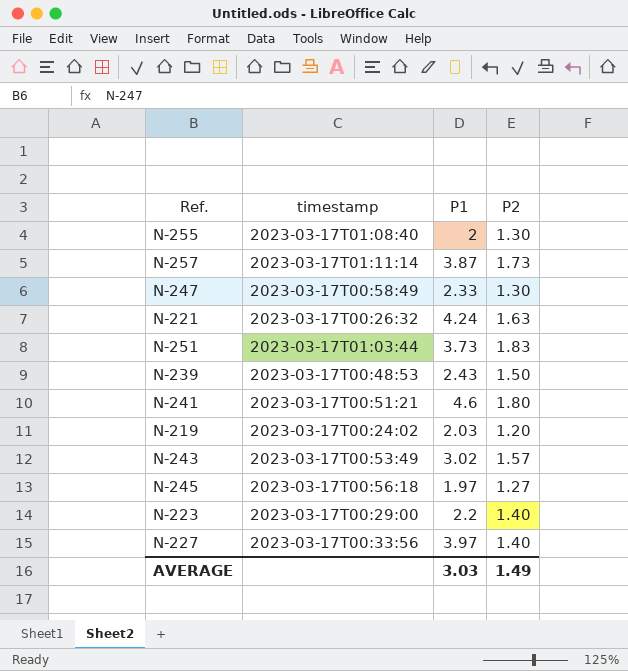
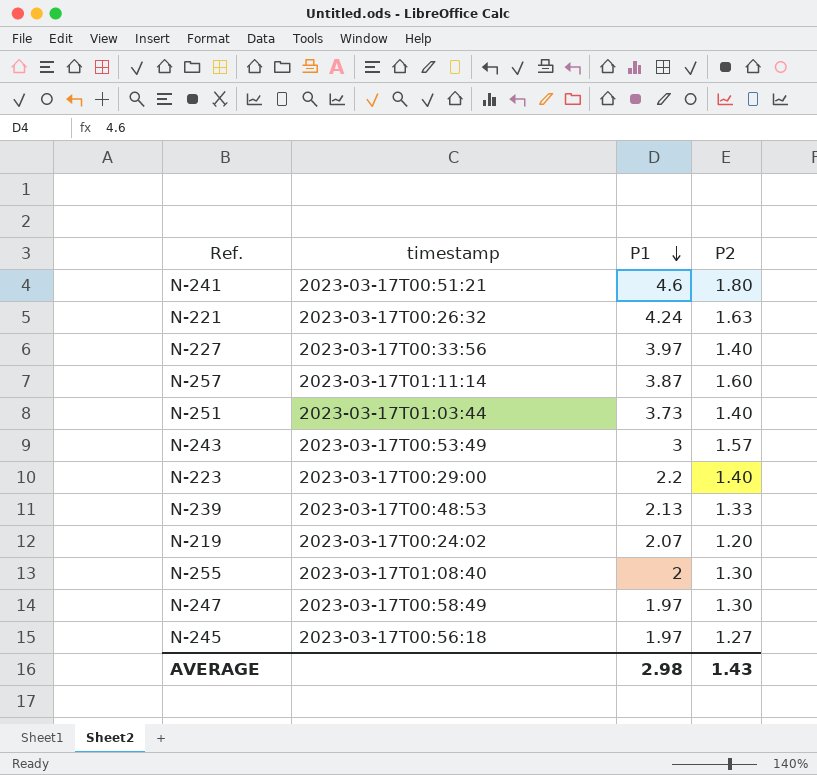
row order: none -> P1 descending
N-257 | P2: 1.73 -> 1.60
N-251 | P2: 1.83 -> 1.40
N-243 | P1: 3.02 -> 3
N-239 | P1: 2.43 -> 2.13
N-239 | P2: 1.50 -> 1.33
N-219 | P1: 2.03 -> 2.07
N-247 | P1: 2.33 -> 1.97
AVERAGE | P1: 3.03 -> 2.98
AVERAGE | P2: 1.49 -> 1.43

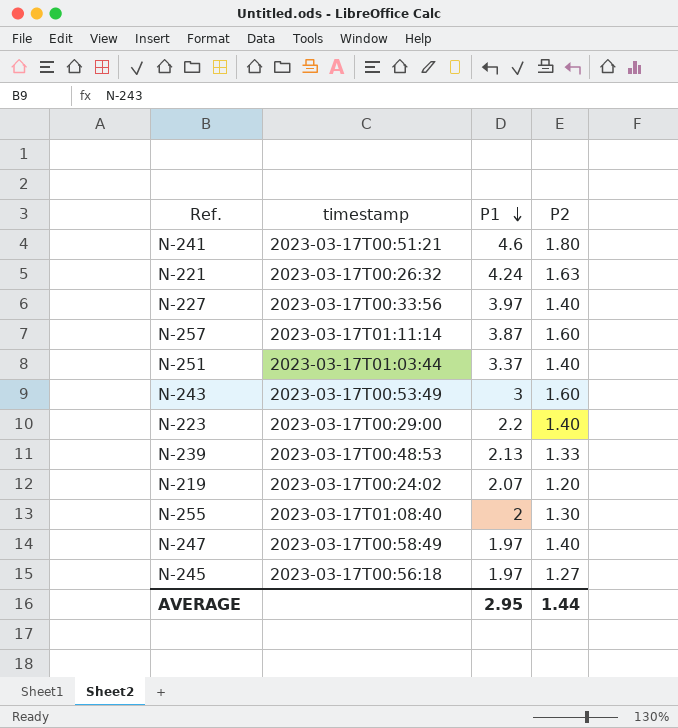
N-251 | P1: 3.73 -> 3.37
N-243 | P2: 1.57 -> 1.60
N-247 | P2: 1.30 -> 1.40
AVERAGE | P1: 2.98 -> 2.95
AVERAGE | P2: 1.43 -> 1.44

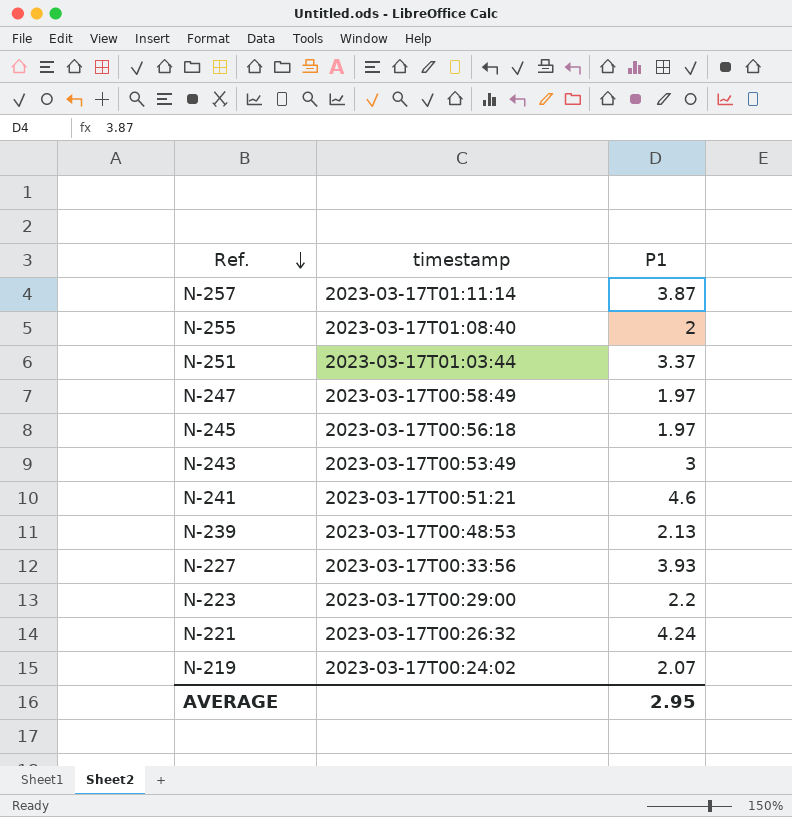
row order: P1 descending -> Ref. descending
column P2 | position: 4 -> none
N-227 | P1: 3.97 -> 3.93

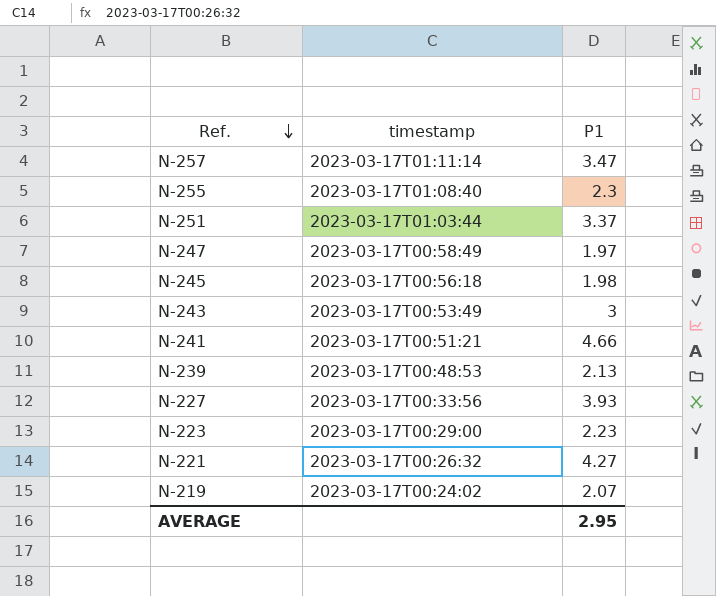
N-257 | P1: 3.87 -> 3.47
N-255 | P1: 2 -> 2.3
N-245 | P1: 1.97 -> 1.98
N-241 | P1: 4.6 -> 4.66
N-223 | P1: 2.2 -> 2.23
N-221 | P1: 4.24 -> 4.27

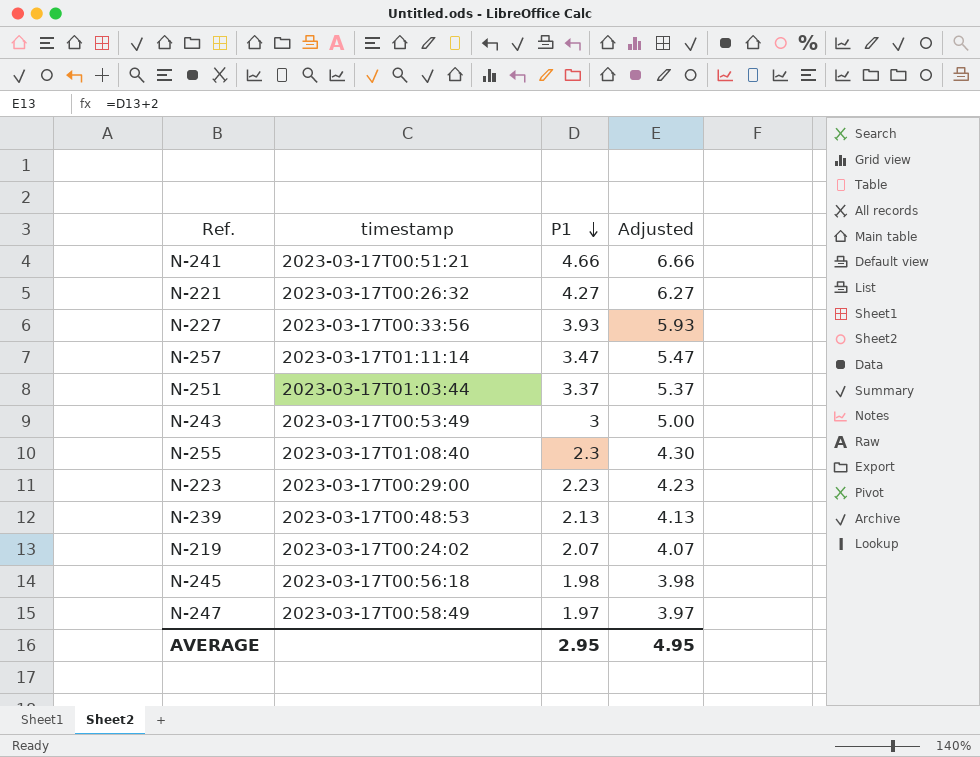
row order: Ref. descending -> P1 descending
column Adjusted | formula: none -> [P1] + 2

